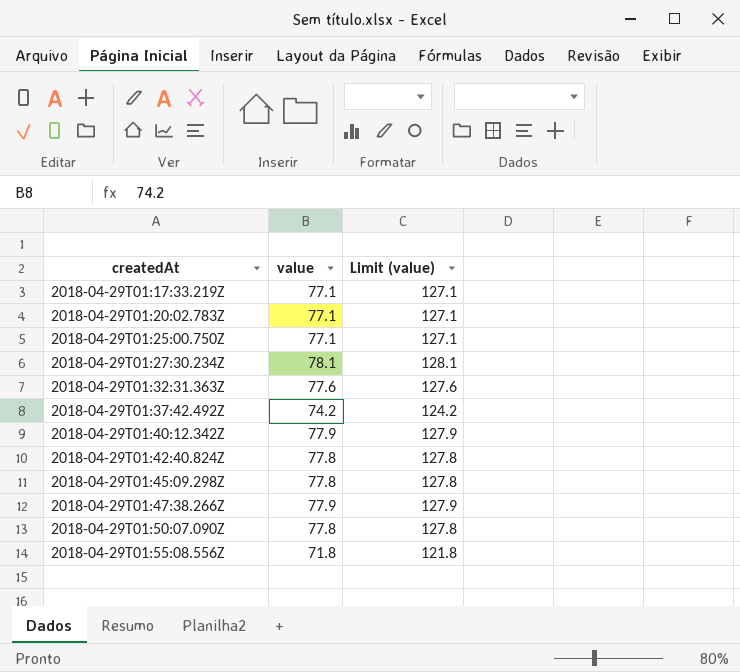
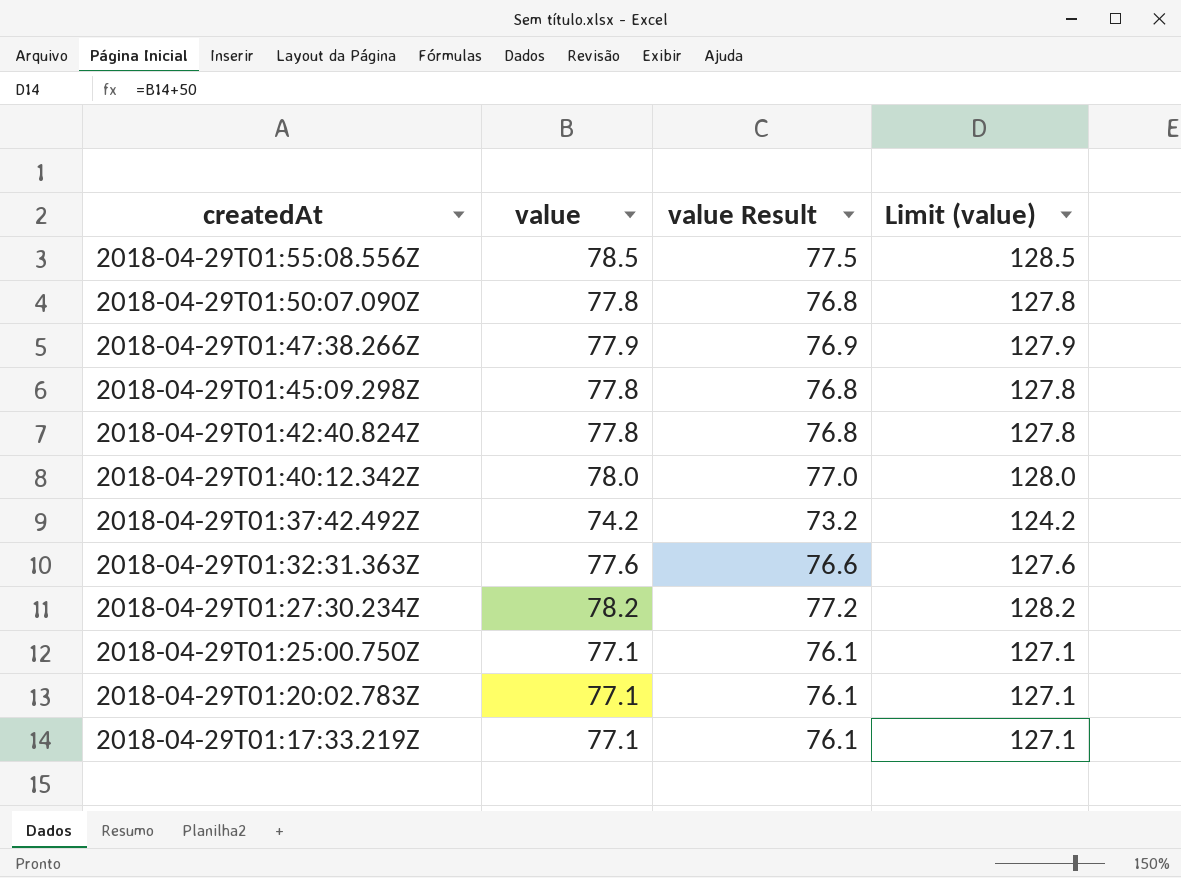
row order: createdAt ascending -> createdAt descending
column value Result | formula: none -> [value] - 1
2018-04-29T01:55:08.556Z | value: 71.8 -> 78.5
2018-04-29T01:55:08.556Z | Limit (value): 121.8 -> 128.5
2018-04-29T01:40:12.342Z | value: 77.9 -> 78.0
2018-04-29T01:40:12.342Z | Limit (value): 127.9 -> 128.0
2018-04-29T01:27:30.234Z | value: 78.1 -> 78.2
2018-04-29T01:27:30.234Z | Limit (value): 128.1 -> 128.2

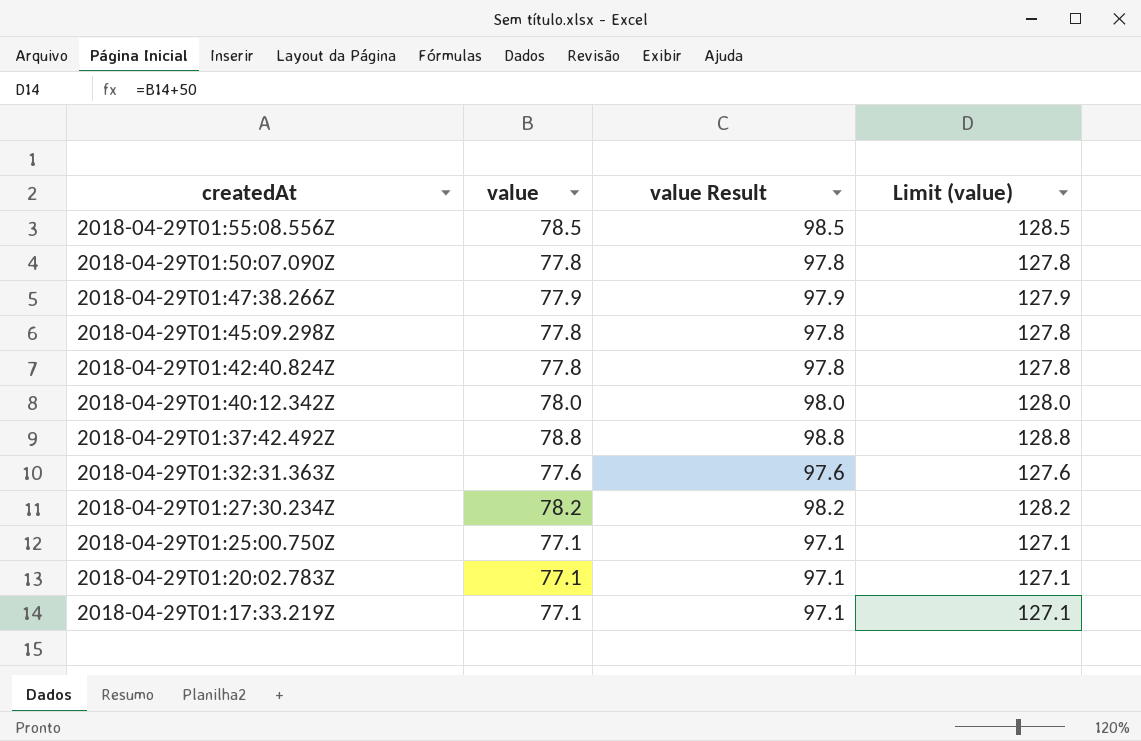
column value Result | formula: [value] - 1 -> [value] + 20
2018-04-29T01:37:42.492Z | value: 74.2 -> 78.8
2018-04-29T01:37:42.492Z | Limit (value): 124.2 -> 128.8

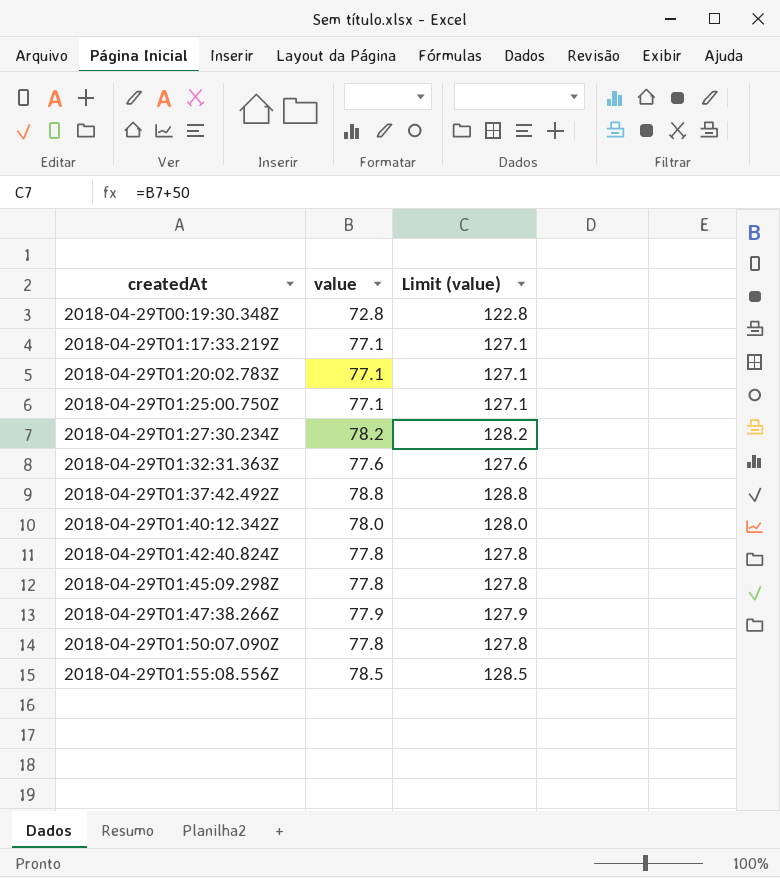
row order: createdAt descending -> createdAt ascending
column value Result | formula: [value] + 20 -> none
row 2018-04-29T00:19:30.348Z: none -> 72.8 | 122.8

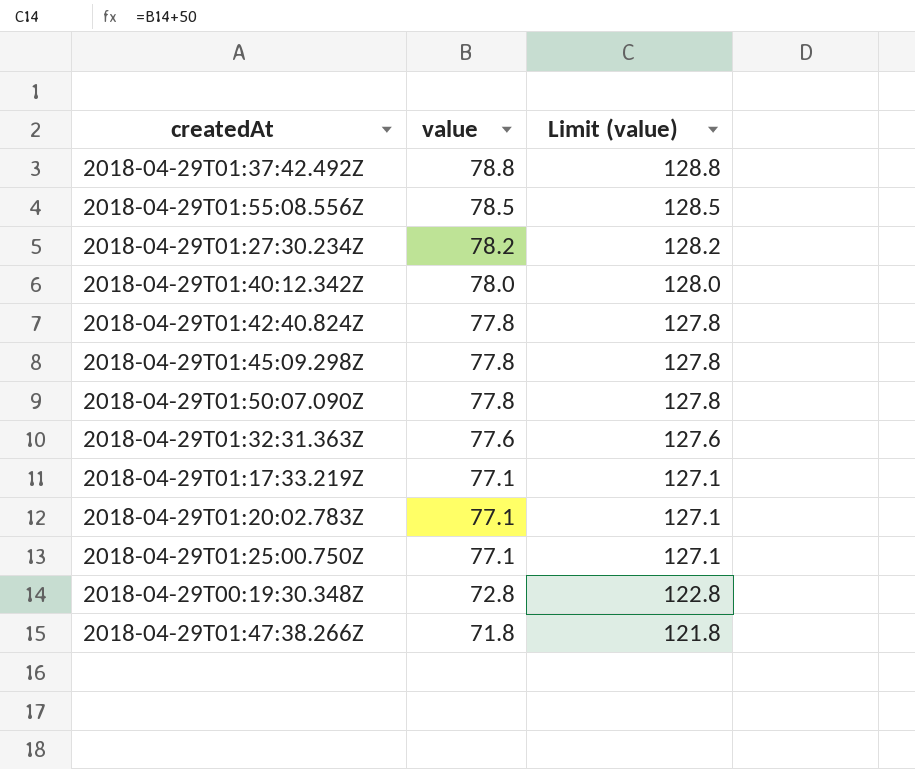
row order: createdAt ascending -> value descending
2018-04-29T01:47:38.266Z | value: 77.9 -> 71.8
2018-04-29T01:47:38.266Z | Limit (value): 127.9 -> 121.8

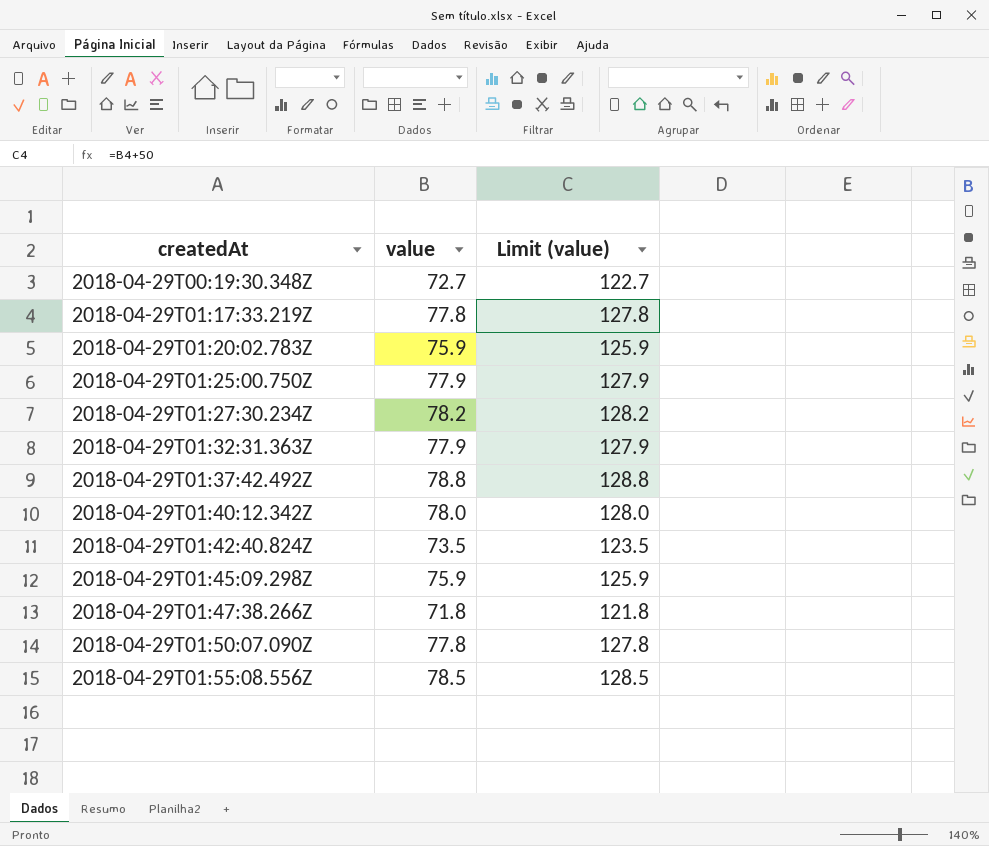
row order: value descending -> createdAt ascending
2018-04-29T00:19:30.348Z | value: 72.8 -> 72.7
2018-04-29T00:19:30.348Z | Limit (value): 122.8 -> 122.7
2018-04-29T01:17:33.219Z | value: 77.1 -> 77.8
2018-04-29T01:17:33.219Z | Limit (value): 127.1 -> 127.8
2018-04-29T01:20:02.783Z | value: 77.1 -> 75.9
2018-04-29T01:20:02.783Z | Limit (value): 127.1 -> 125.9
2018-04-29T01:25:00.750Z | value: 77.1 -> 77.9
2018-04-29T01:25:00.750Z | Limit (value): 127.1 -> 127.9
2018-04-29T01:32:31.363Z | value: 77.6 -> 77.9
2018-04-29T01:32:31.363Z | Limit (value): 127.6 -> 127.9
2018-04-29T01:42:40.824Z | value: 77.8 -> 73.5
2018-04-29T01:42:40.824Z | Limit (value): 127.8 -> 123.5
2018-04-29T01:45:09.298Z | value: 77.8 -> 75.9
2018-04-29T01:45:09.298Z | Limit (value): 127.8 -> 125.9

